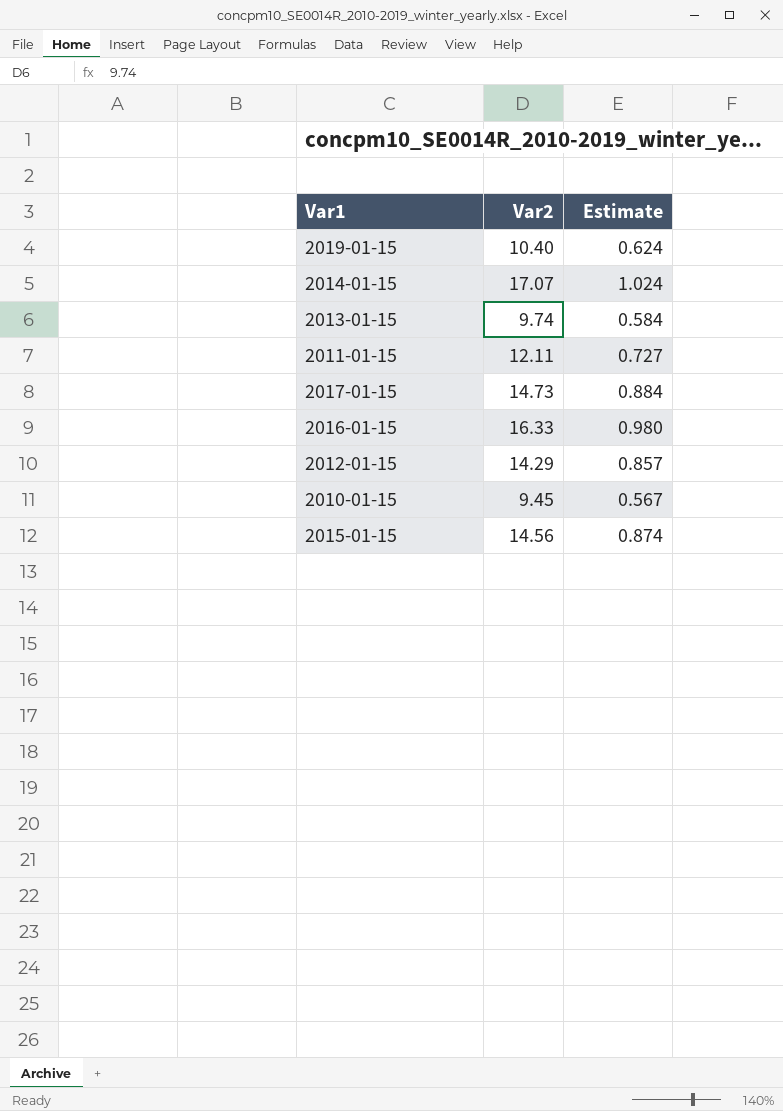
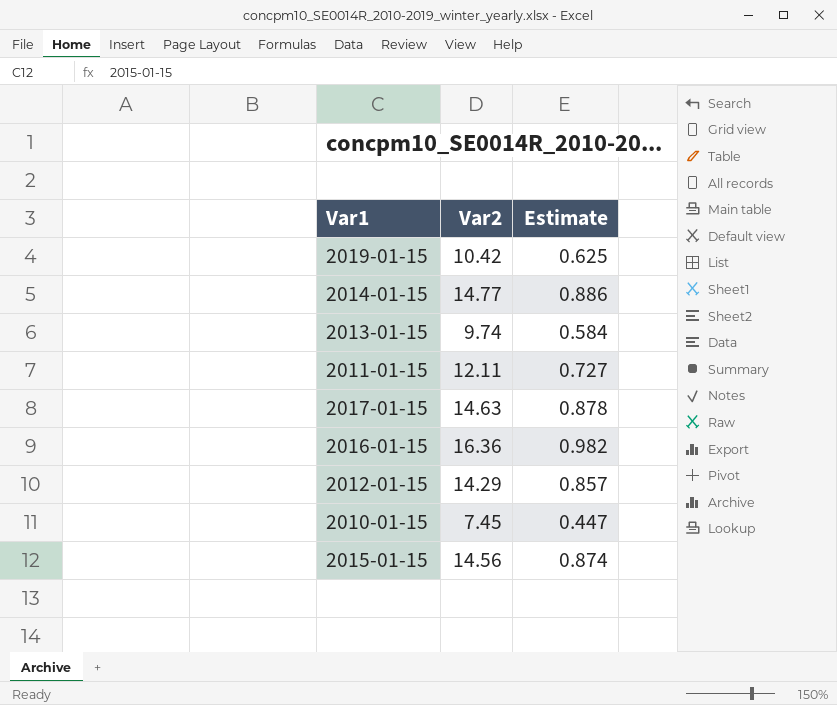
2019-01-15 | Var2: 10.40 -> 10.42
2019-01-15 | Estimate: 0.624 -> 0.625
2014-01-15 | Var2: 17.07 -> 14.77
2014-01-15 | Estimate: 1.024 -> 0.886
2017-01-15 | Var2: 14.73 -> 14.63
2017-01-15 | Estimate: 0.884 -> 0.878
2016-01-15 | Var2: 16.33 -> 16.36
2016-01-15 | Estimate: 0.980 -> 0.982
2010-01-15 | Var2: 9.45 -> 7.45
2010-01-15 | Estimate: 0.567 -> 0.447

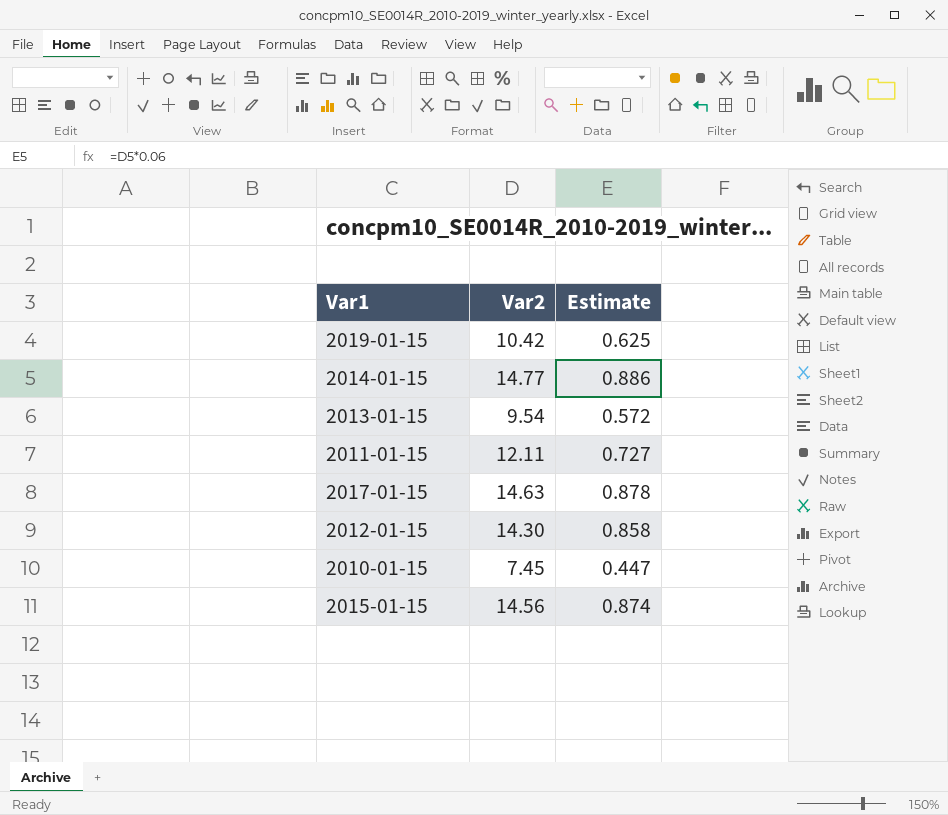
row 2016-01-15: 16.36 | 0.982 -> none
2013-01-15 | Var2: 9.74 -> 9.54
2013-01-15 | Estimate: 0.584 -> 0.572
2012-01-15 | Var2: 14.29 -> 14.30
2012-01-15 | Estimate: 0.857 -> 0.858

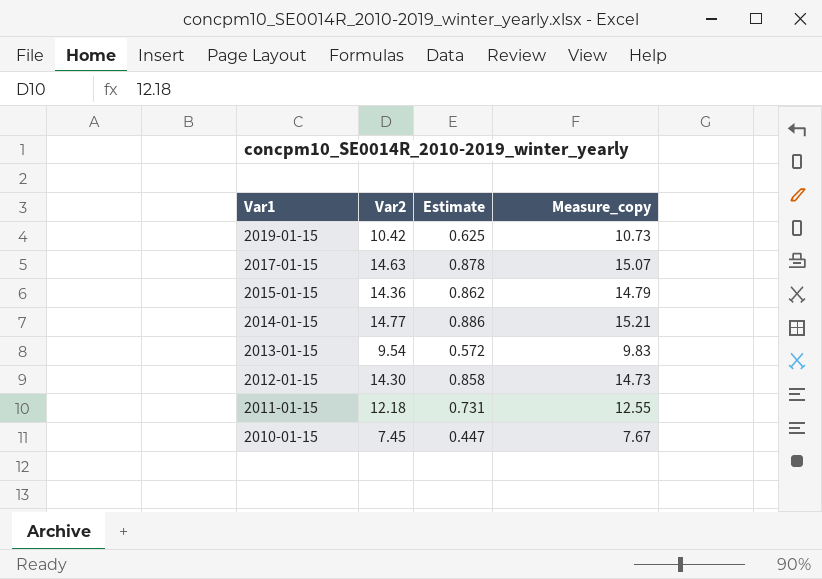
row order: none -> Var1 descending
column Measure_copy | formula: none -> [Var2] * 1.03
2015-01-15 | Var2: 14.56 -> 14.36
2015-01-15 | Estimate: 0.874 -> 0.862
2011-01-15 | Var2: 12.11 -> 12.18
2011-01-15 | Estimate: 0.727 -> 0.731

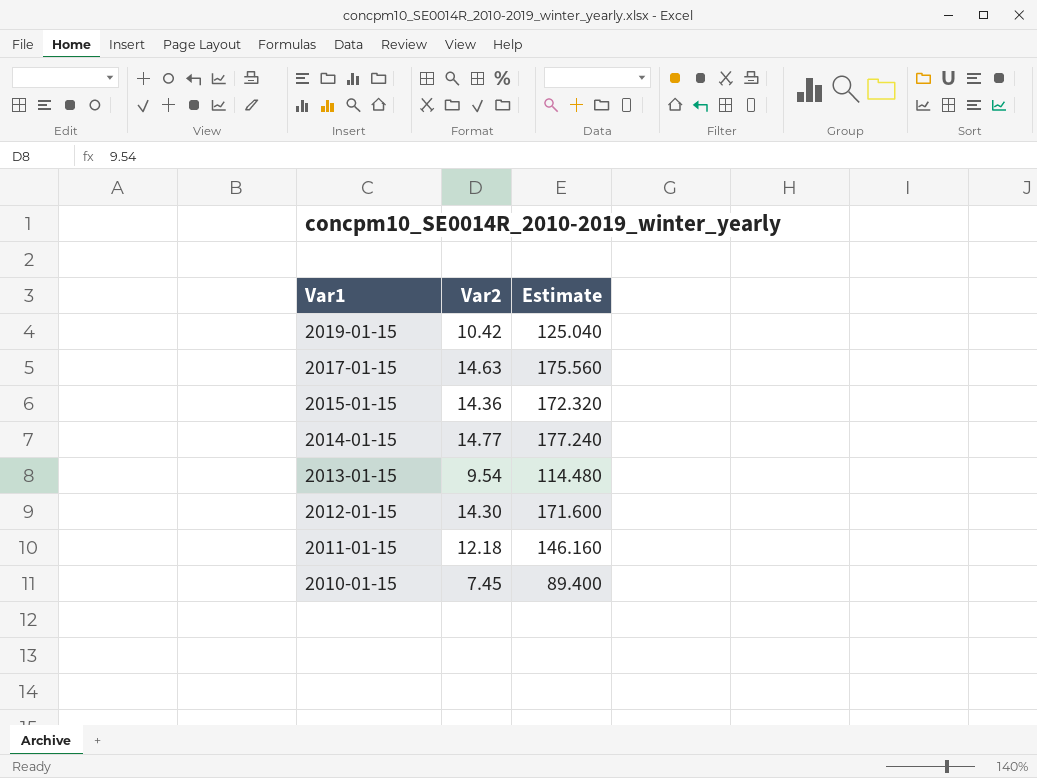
column Measure_copy | formula: [Var2] * 1.03 -> none
column Estimate | formula: [Var2] * 0.06 -> [Var2] * 12

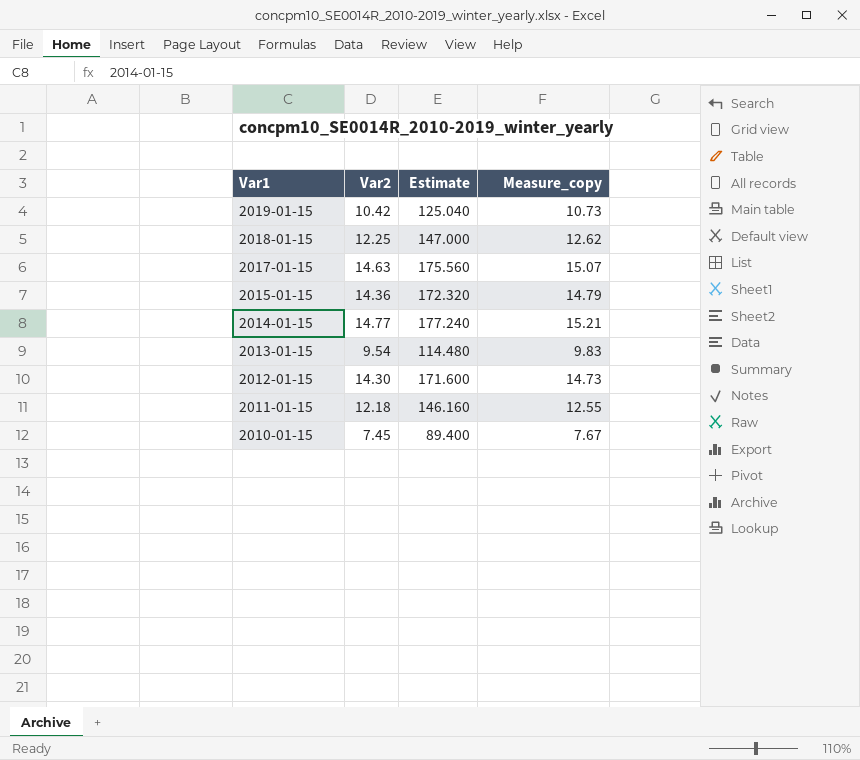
column Measure_copy | formula: none -> [Var2] * 1.03
row 2018-01-15: none -> 12.25 | 147.000 | 12.62

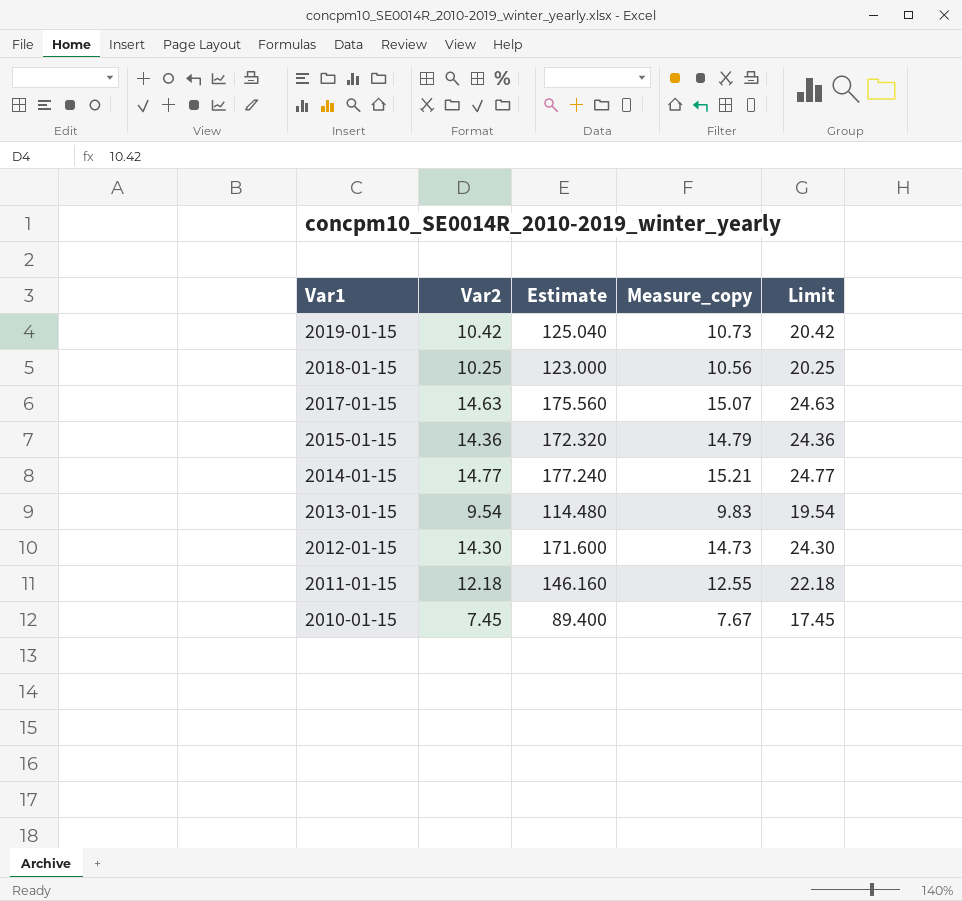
column Limit | formula: none -> [Var2] + 10
2018-01-15 | Var2: 12.25 -> 10.25
2018-01-15 | Estimate: 147.000 -> 123.000
2018-01-15 | Measure_copy: 12.62 -> 10.56

